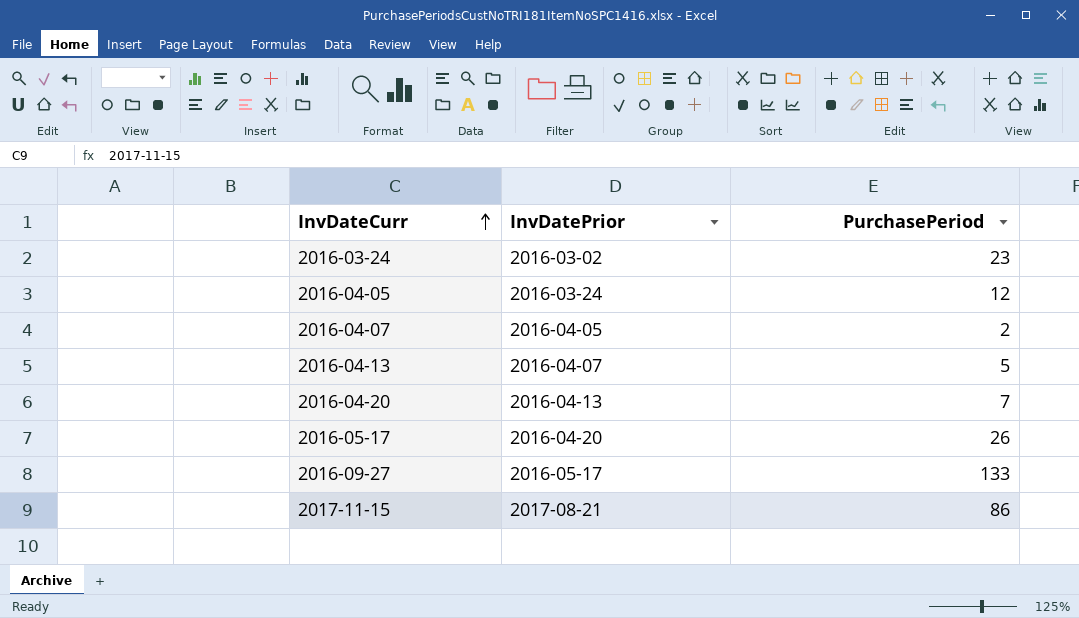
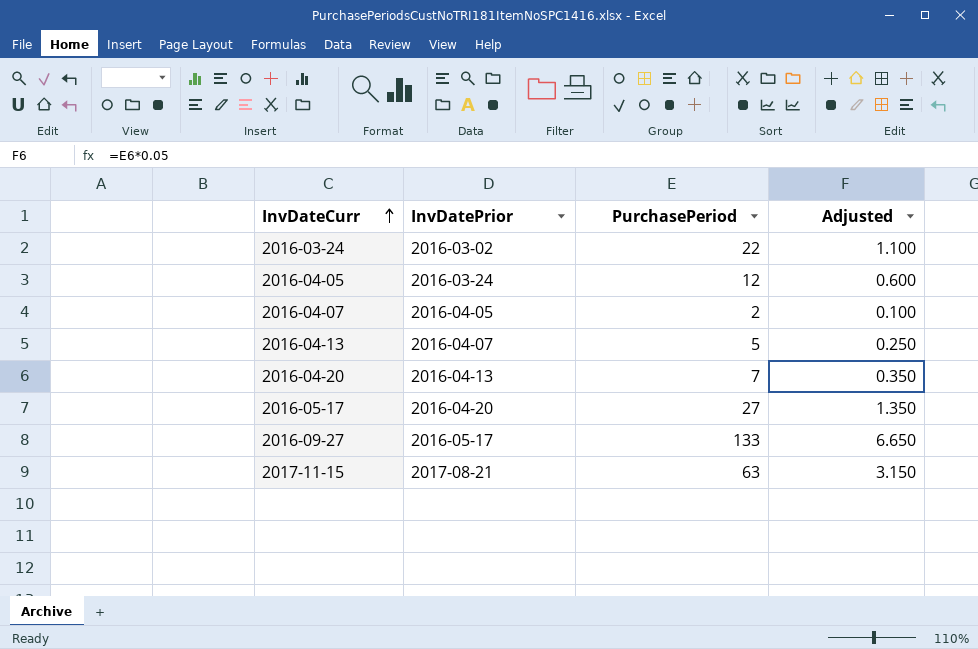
column Adjusted | formula: none -> [PurchasePeriod] * 0.05
2016-03-24 | PurchasePeriod: 23 -> 22
2016-05-17 | PurchasePeriod: 26 -> 27
2017-11-15 | PurchasePeriod: 86 -> 63

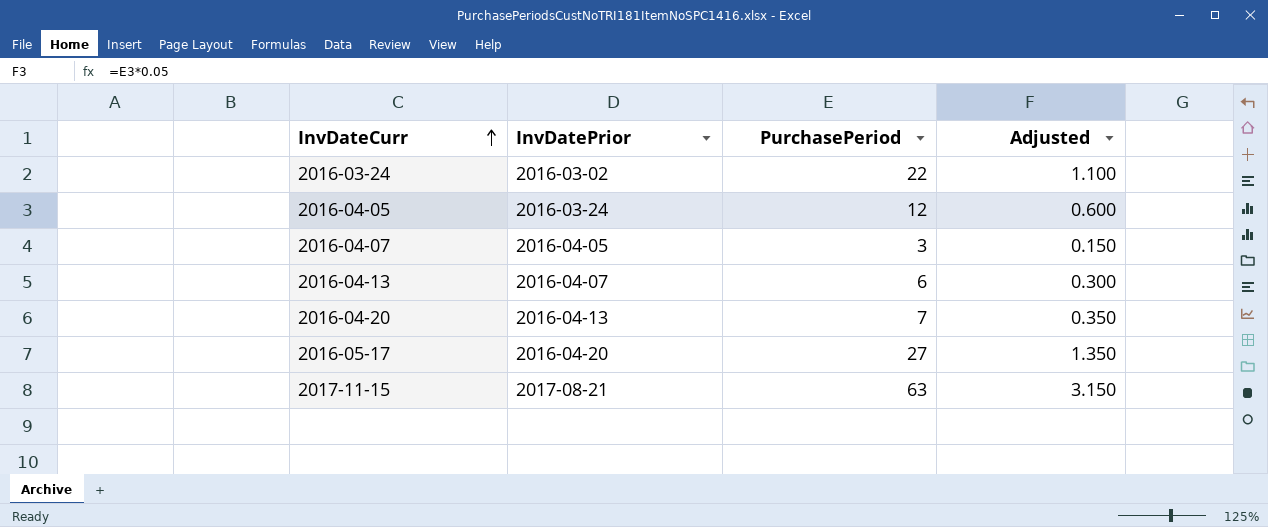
row 2016-09-27: 2016-05-17 | 133 | 6.650 -> none
2016-04-07 | PurchasePeriod: 2 -> 3
2016-04-07 | Adjusted: 0.100 -> 0.150
2016-04-13 | PurchasePeriod: 5 -> 6
2016-04-13 | Adjusted: 0.250 -> 0.300

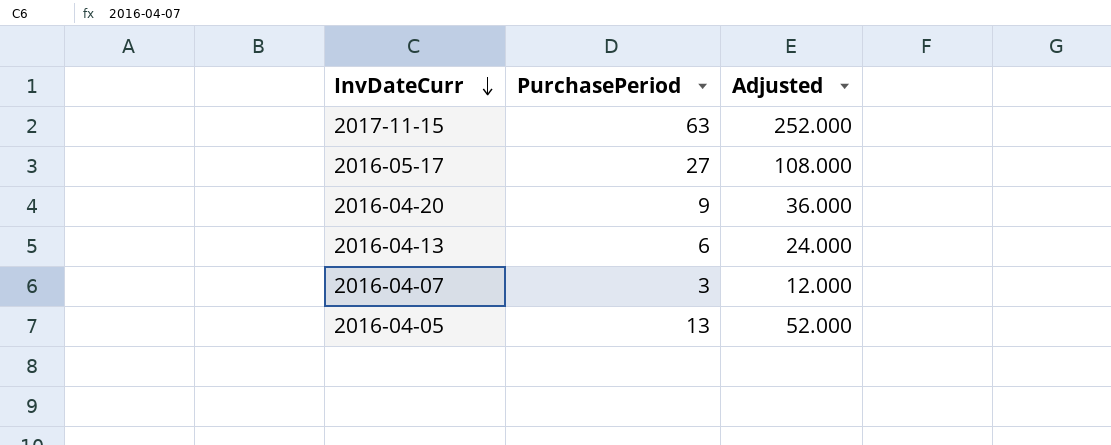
row order: InvDateCurr ascending -> InvDateCurr descending
column InvDatePrior | position: 2 -> none
column Adjusted | formula: [PurchasePeriod] * 0.05 -> [PurchasePeriod] * 4
row 2016-03-24: 2016-03-02 | 22 | 1.100 -> none
2016-04-20 | PurchasePeriod: 7 -> 9
2016-04-05 | PurchasePeriod: 12 -> 13

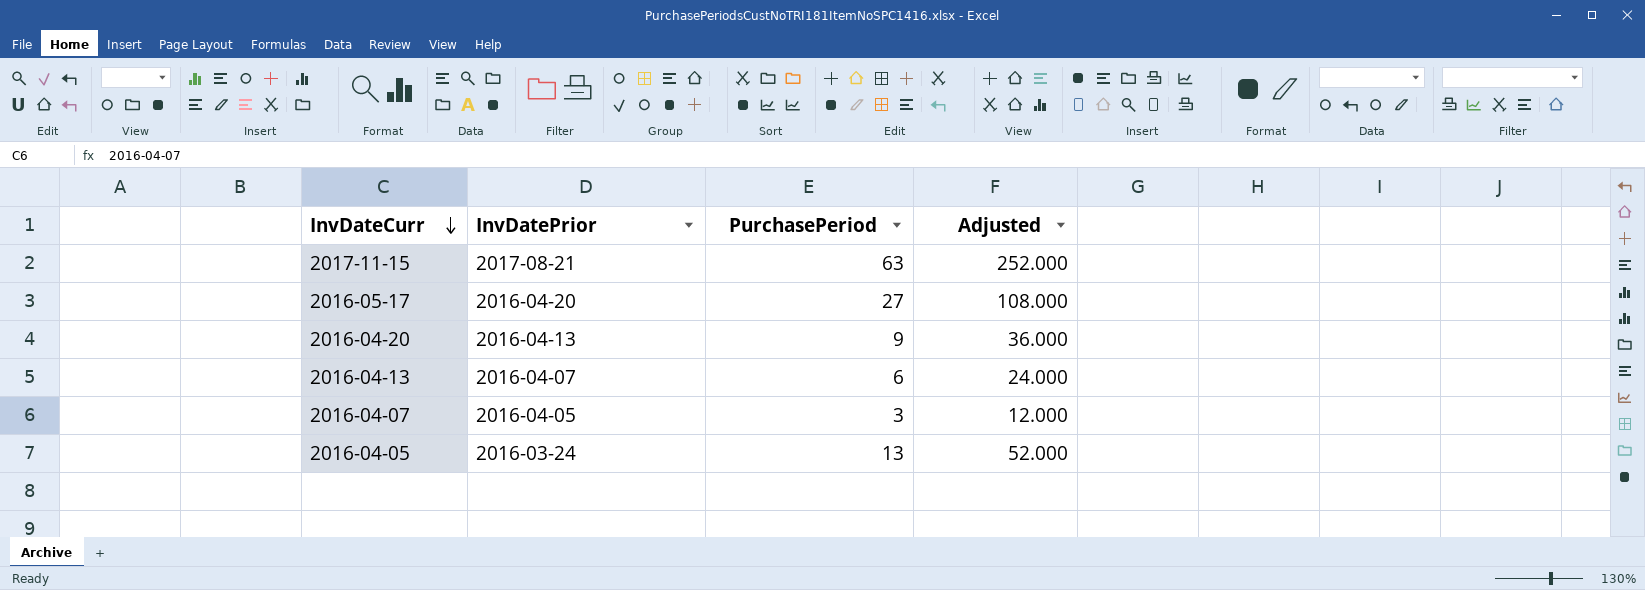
column InvDatePrior | position: none -> 2

